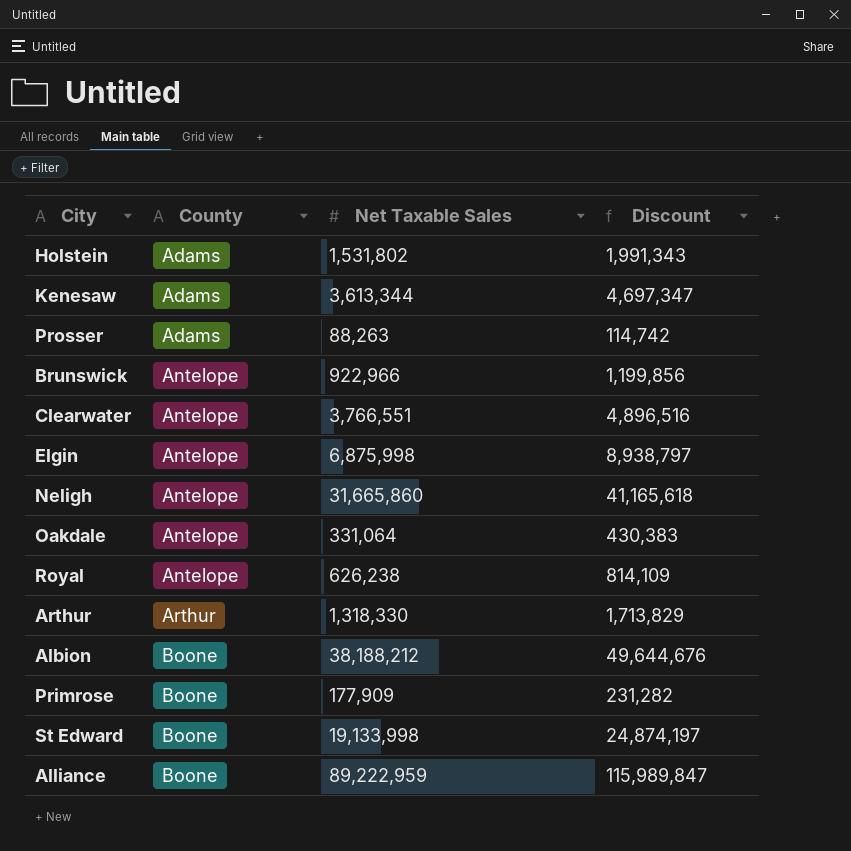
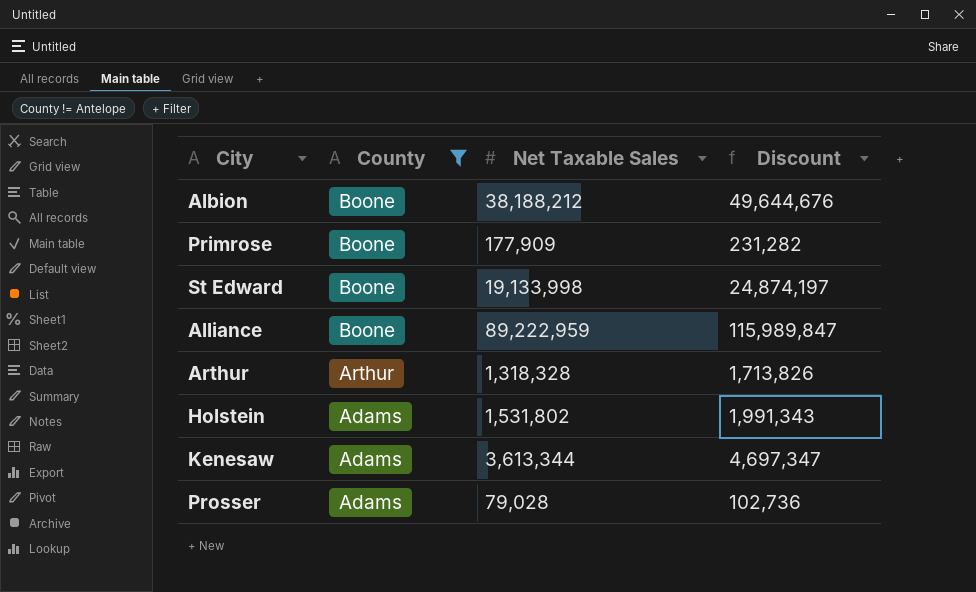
filter: none -> County != Antelope
row order: County ascending -> County descending
Arthur | Net Taxable Sales: 1,318,330 -> 1,318,328
Arthur | Discount: 1,713,829 -> 1,713,826
Prosser | Net Taxable Sales: 88,263 -> 79,028
Prosser | Discount: 114,742 -> 102,736

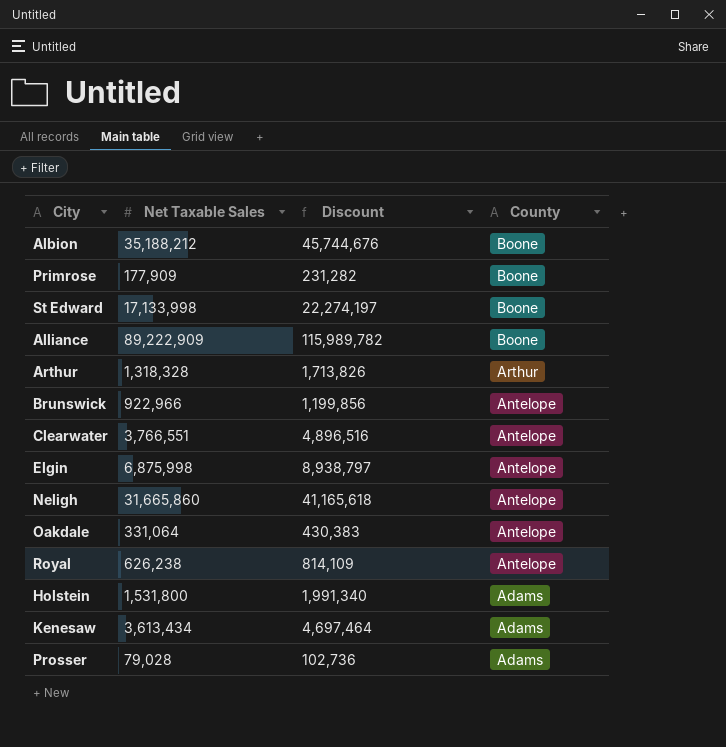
filter: County != Antelope -> none
column County | position: 2 -> 4
Albion | Net Taxable Sales: 38,188,212 -> 35,188,212
Albion | Discount: 49,644,676 -> 45,744,676
St Edward | Net Taxable Sales: 19,133,998 -> 17,133,998
St Edward | Discount: 24,874,197 -> 22,274,197
Alliance | Net Taxable Sales: 89,222,959 -> 89,222,909
Alliance | Discount: 115,989,847 -> 115,989,782
Holstein | Net Taxable Sales: 1,531,802 -> 1,531,800
Holstein | Discount: 1,991,343 -> 1,991,340
Kenesaw | Net Taxable Sales: 3,613,344 -> 3,613,434
Kenesaw | Discount: 4,697,347 -> 4,697,464

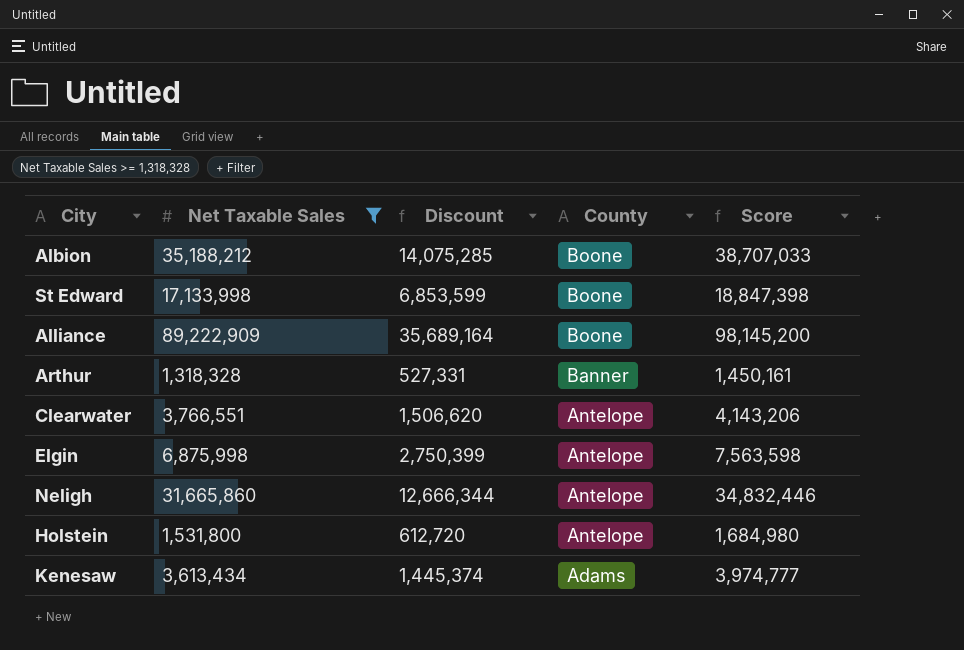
filter: none -> Net Taxable Sales >= 1,318,328
column Discount | formula: [Net Taxable Sales] * 1.3 -> [Net Taxable Sales] * 0.4
column Score | formula: none -> [Net Taxable Sales] * 1.1
Arthur | County: Arthur -> Banner
Holstein | County: Adams -> Antelope

